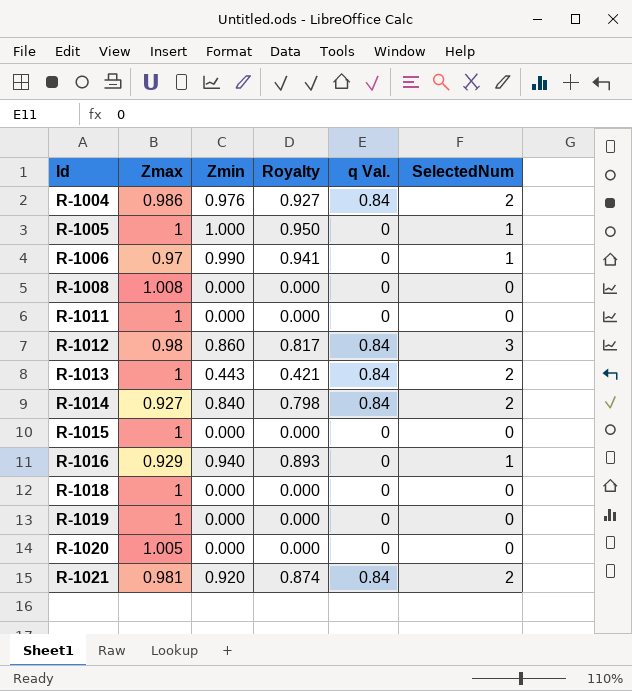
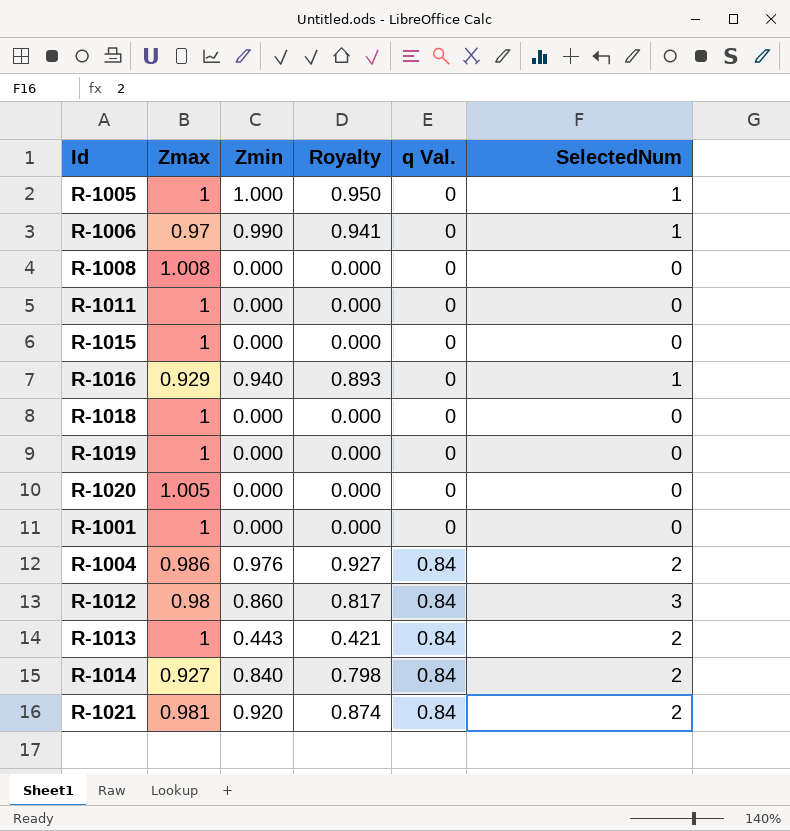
row order: Id ascending -> q Val. ascending
row R-1001: none -> 1 | 0.000 | 0.000 | 0 | 0

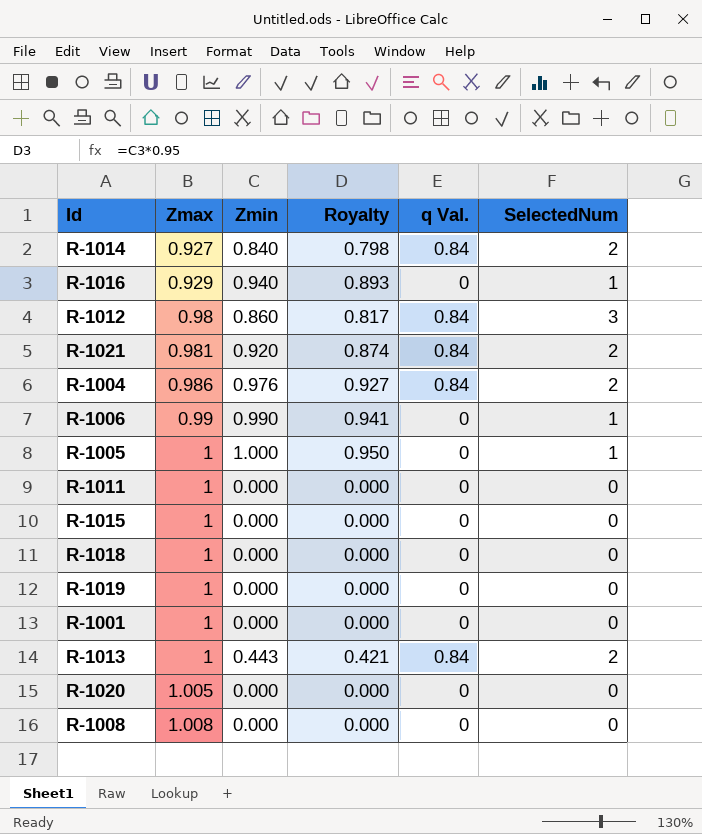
row order: q Val. ascending -> Zmax ascending
R-1006 | Zmax: 0.97 -> 0.99

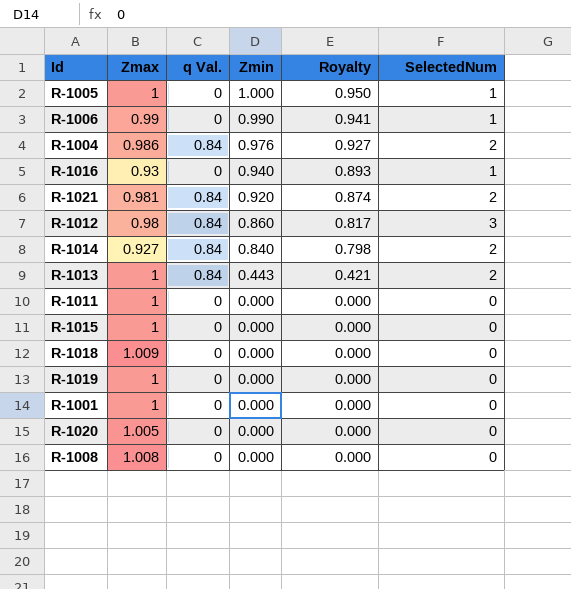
row order: Zmax ascending -> Zmin descending
column q Val. | position: 5 -> 3
R-1016 | Zmax: 0.929 -> 0.93
R-1018 | Zmax: 1 -> 1.009

